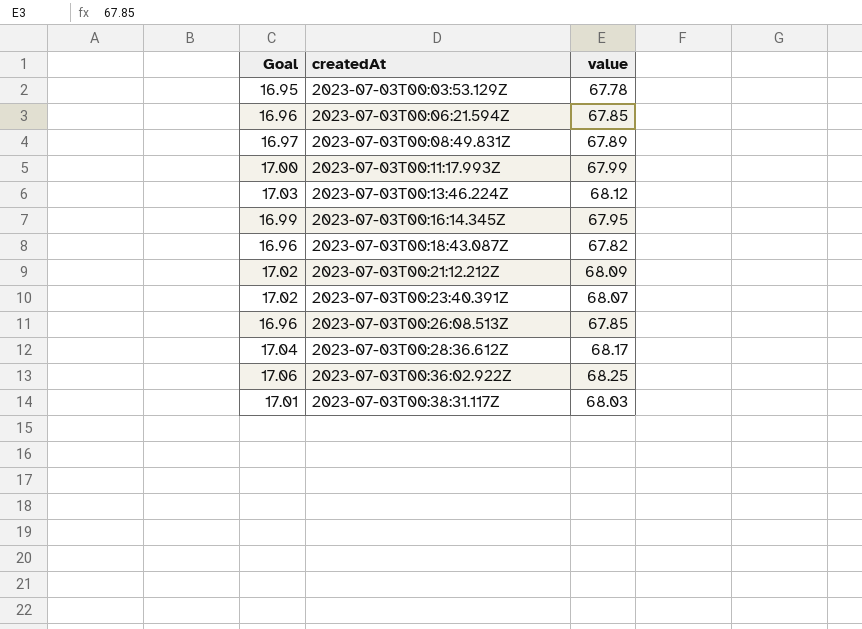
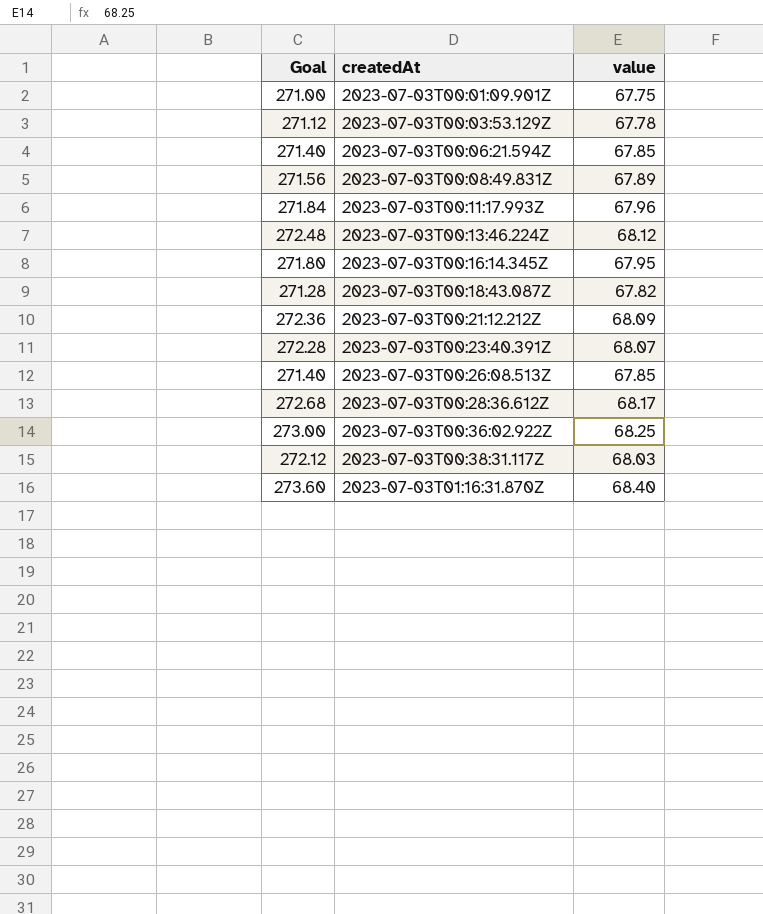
column Goal | formula: [value] * 0.25 -> [value] * 4
row 2023-07-03T00:01:09.901Z: none -> 271.00 | 67.75
2023-07-03T00:11:17.993Z | value: 67.99 -> 67.96
row 2023-07-03T01:16:31.870Z: none -> 273.60 | 68.40

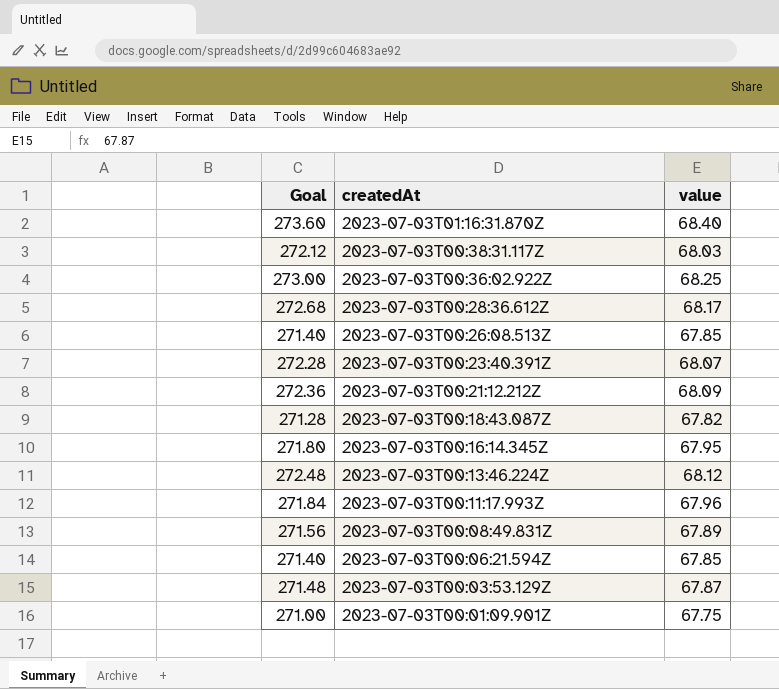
row order: createdAt ascending -> createdAt descending
2023-07-03T00:03:53.129Z | Goal: 271.12 -> 271.48
2023-07-03T00:03:53.129Z | value: 67.78 -> 67.87

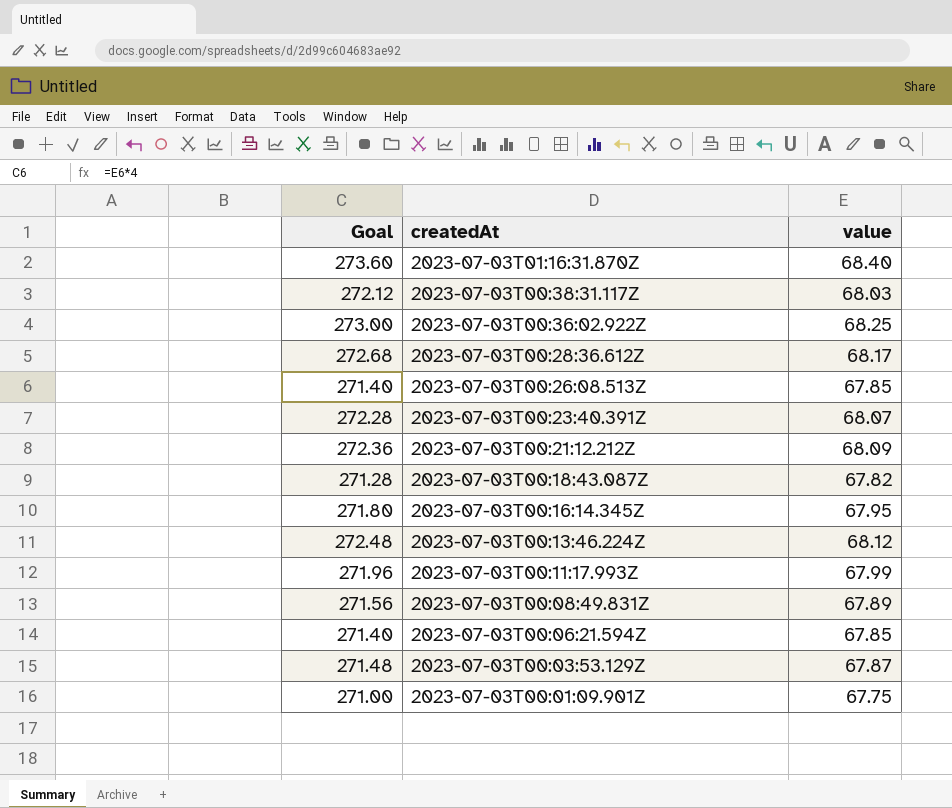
2023-07-03T00:11:17.993Z | Goal: 271.84 -> 271.96
2023-07-03T00:11:17.993Z | value: 67.96 -> 67.99

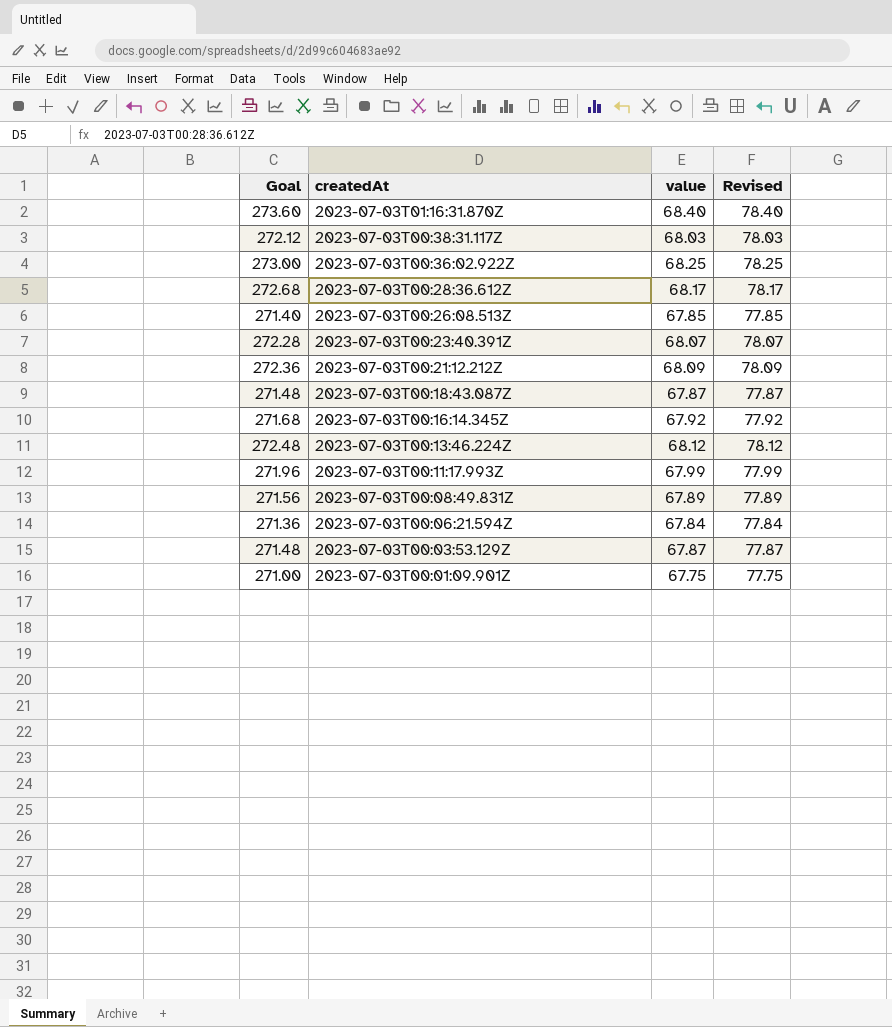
column Revised | formula: none -> [value] + 10
2023-07-03T00:18:43.087Z | Goal: 271.28 -> 271.48
2023-07-03T00:18:43.087Z | value: 67.82 -> 67.87
2023-07-03T00:16:14.345Z | Goal: 271.80 -> 271.68
2023-07-03T00:16:14.345Z | value: 67.95 -> 67.92
2023-07-03T00:06:21.594Z | Goal: 271.40 -> 271.36
2023-07-03T00:06:21.594Z | value: 67.85 -> 67.84

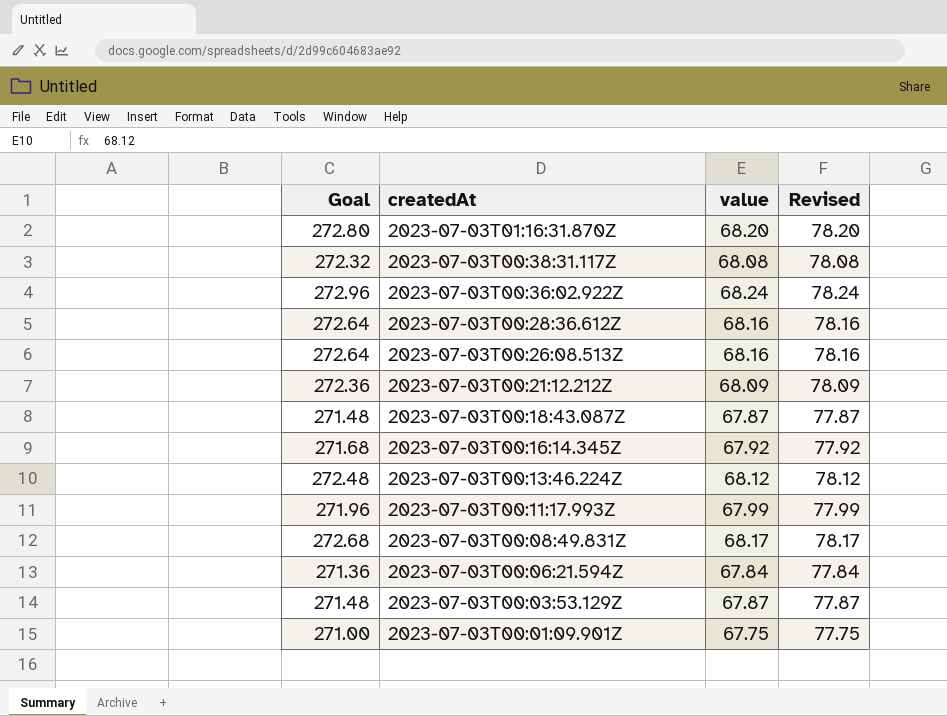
row 2023-07-03T00:23:40.391Z: 272.28 | 68.07 | 78.07 -> none
2023-07-03T01:16:31.870Z | Goal: 273.60 -> 272.80
2023-07-03T01:16:31.870Z | value: 68.40 -> 68.20
2023-07-03T01:16:31.870Z | Revised: 78.40 -> 78.20
2023-07-03T00:38:31.117Z | Goal: 272.12 -> 272.32
2023-07-03T00:38:31.117Z | value: 68.03 -> 68.08
2023-07-03T00:38:31.117Z | Revised: 78.03 -> 78.08
2023-07-03T00:36:02.922Z | Goal: 273.00 -> 272.96
2023-07-03T00:36:02.922Z | value: 68.25 -> 68.24
2023-07-03T00:36:02.922Z | Revised: 78.25 -> 78.24
2023-07-03T00:28:36.612Z | Goal: 272.68 -> 272.64
2023-07-03T00:28:36.612Z | value: 68.17 -> 68.16
2023-07-03T00:28:36.612Z | Revised: 78.17 -> 78.16
2023-07-03T00:26:08.513Z | Goal: 271.40 -> 272.64
2023-07-03T00:26:08.513Z | value: 67.85 -> 68.16
2023-07-03T00:26:08.513Z | Revised: 77.85 -> 78.16
2023-07-03T00:08:49.831Z | Goal: 271.56 -> 272.68
2023-07-03T00:08:49.831Z | value: 67.89 -> 68.17
2023-07-03T00:08:49.831Z | Revised: 77.89 -> 78.17

